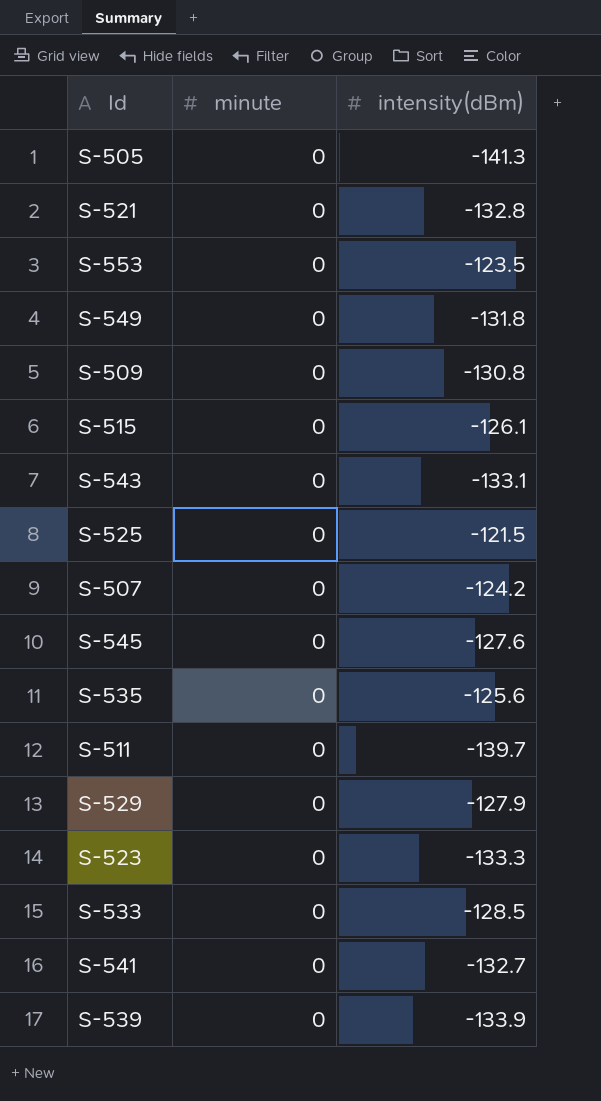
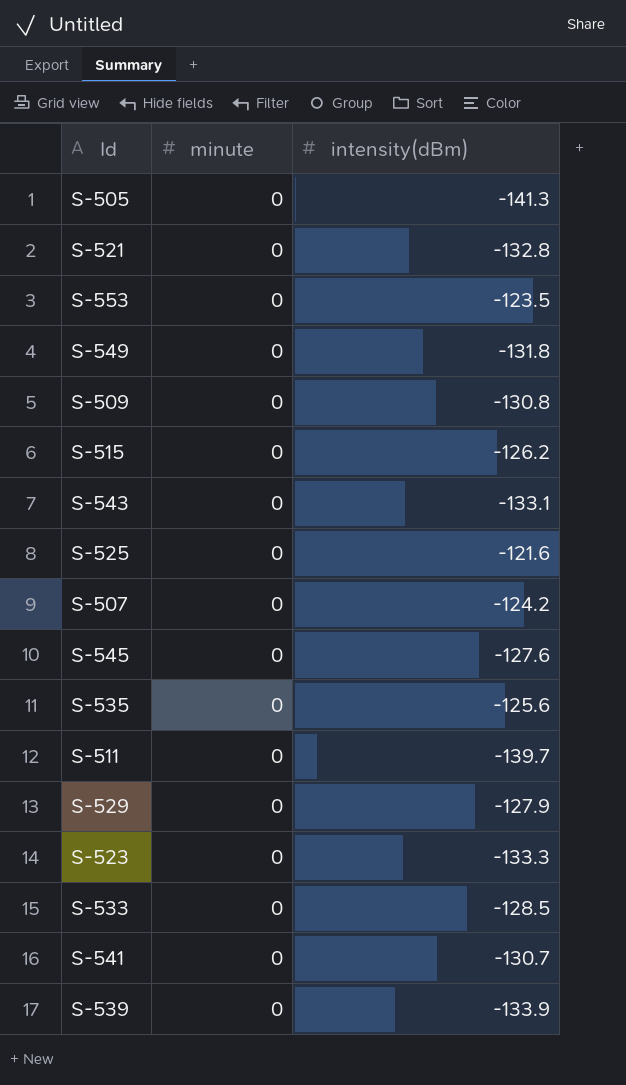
S-515 | intensity(dBm): -126.1 -> -126.2
S-525 | intensity(dBm): -121.5 -> -121.6
S-541 | intensity(dBm): -132.7 -> -130.7

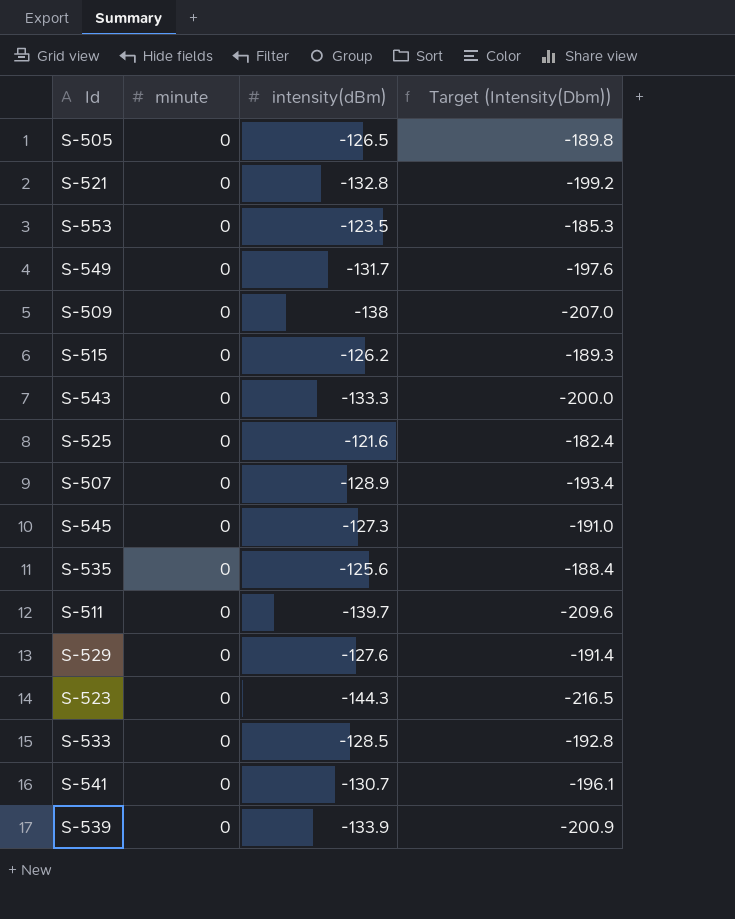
column Target (Intensity(Dbm)) | formula: none -> [intensity(dBm)] * 1.5
S-505 | intensity(dBm): -141.3 -> -126.5
S-549 | intensity(dBm): -131.8 -> -131.7
S-509 | intensity(dBm): -130.8 -> -138
S-543 | intensity(dBm): -133.1 -> -133.3
S-507 | intensity(dBm): -124.2 -> -128.9
S-545 | intensity(dBm): -127.6 -> -127.3
S-529 | intensity(dBm): -127.9 -> -127.6
S-523 | intensity(dBm): -133.3 -> -144.3

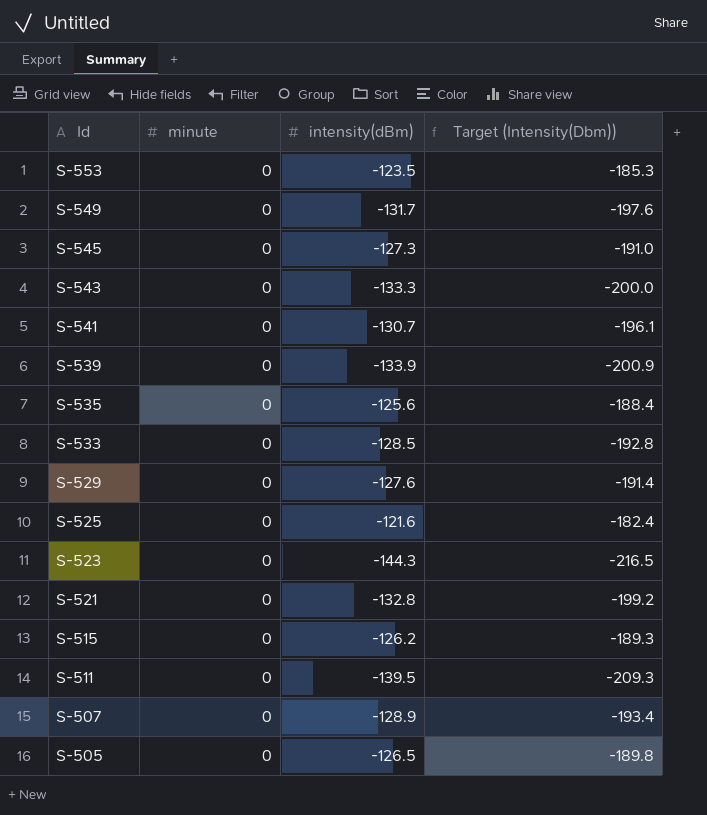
row order: none -> Id descending
row S-509: 0 | -138 | -207.0 -> none
S-511 | intensity(dBm): -139.7 -> -139.5
S-511 | Target (Intensity(Dbm)): -209.6 -> -209.3

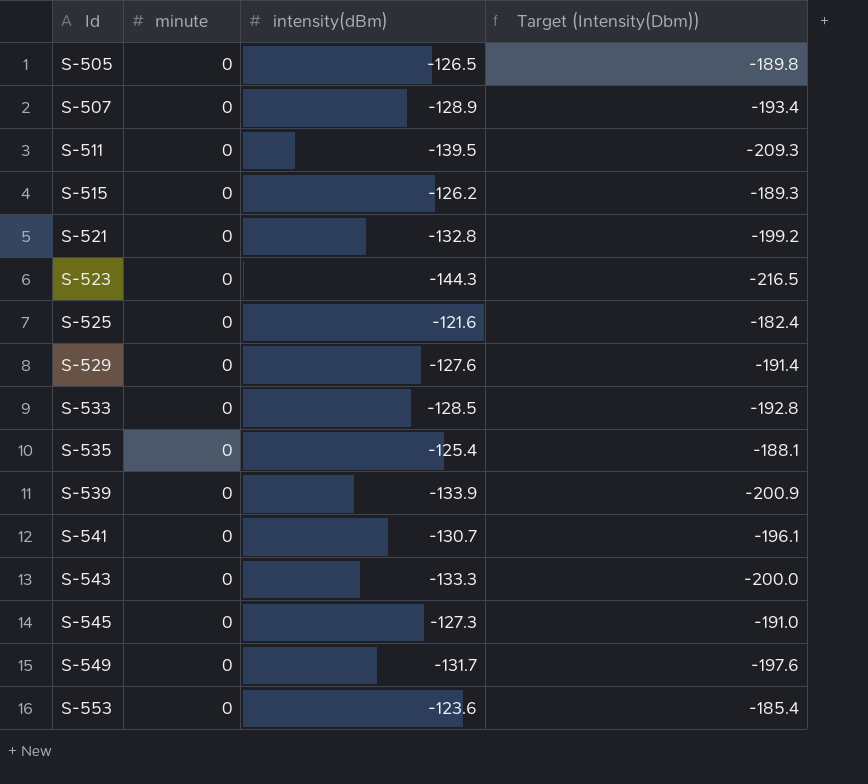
row order: Id descending -> Id ascending
S-535 | intensity(dBm): -125.6 -> -125.4
S-535 | Target (Intensity(Dbm)): -188.4 -> -188.1
S-553 | intensity(dBm): -123.5 -> -123.6
S-553 | Target (Intensity(Dbm)): -185.3 -> -185.4

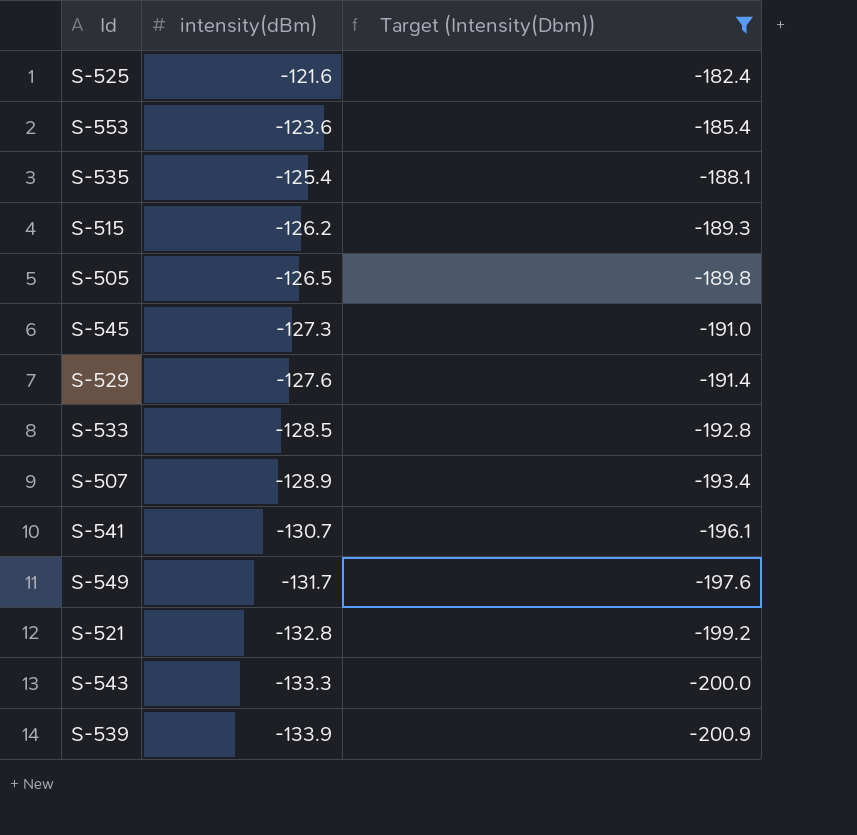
filter: none -> Target (Intensity(Dbm)) >= -200.9
row order: Id ascending -> intensity(dBm) descending
column minute | position: 2 -> none

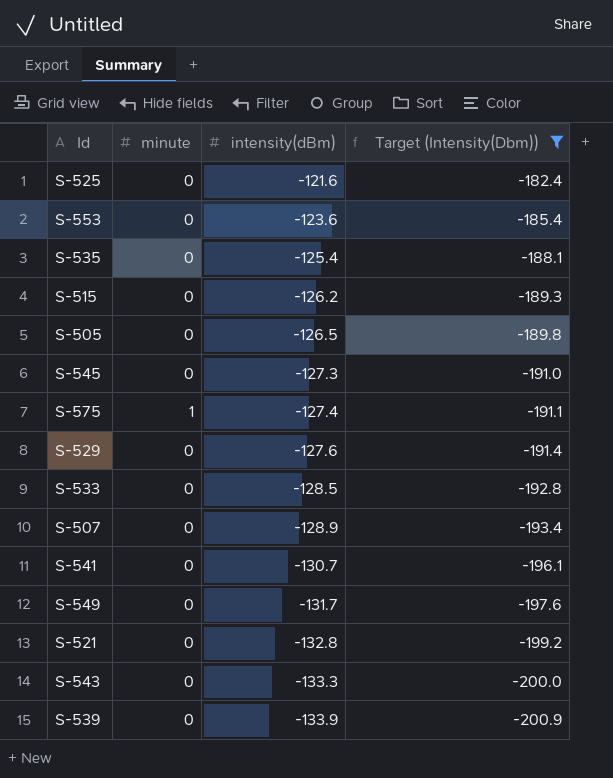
column minute | position: none -> 2
row S-575: none -> 1 | -127.4 | -191.1

